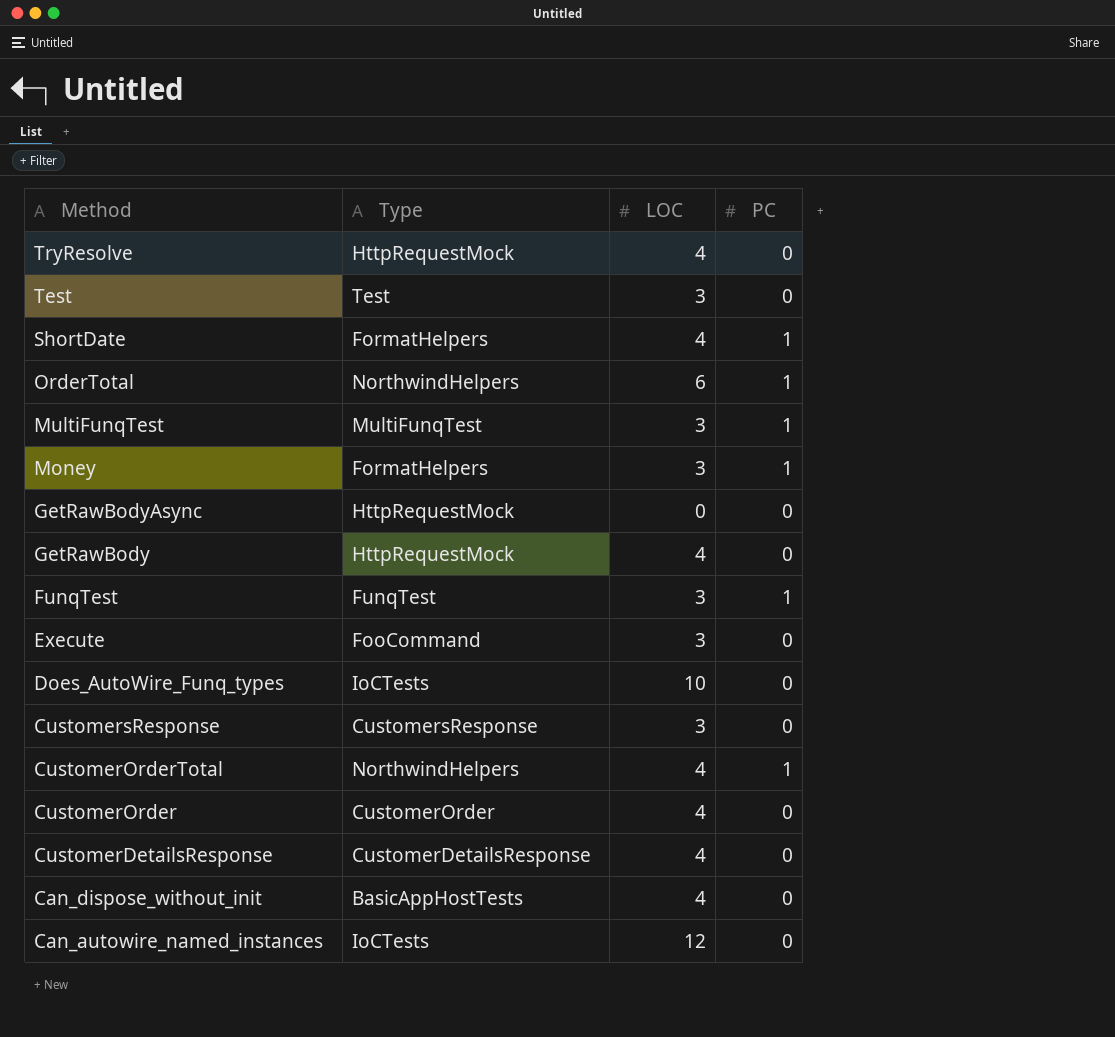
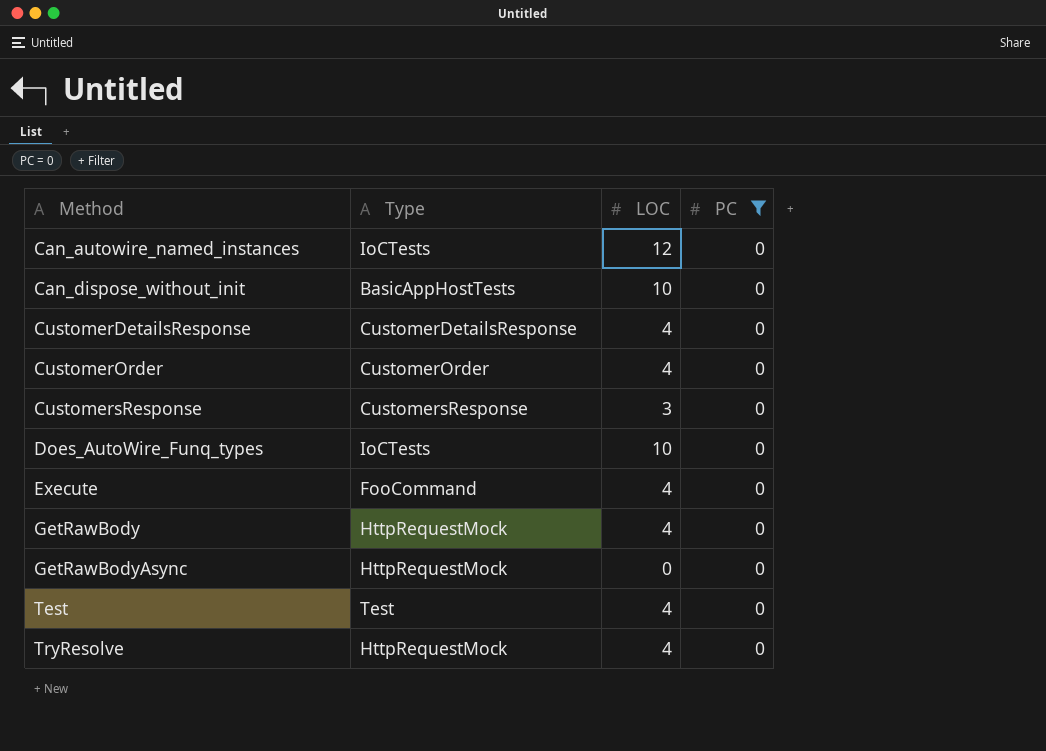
filter: none -> PC = 0
row order: Method descending -> Method ascending
Can_dispose_without_init | LOC: 4 -> 10
Execute | LOC: 3 -> 4
Test | LOC: 3 -> 4

